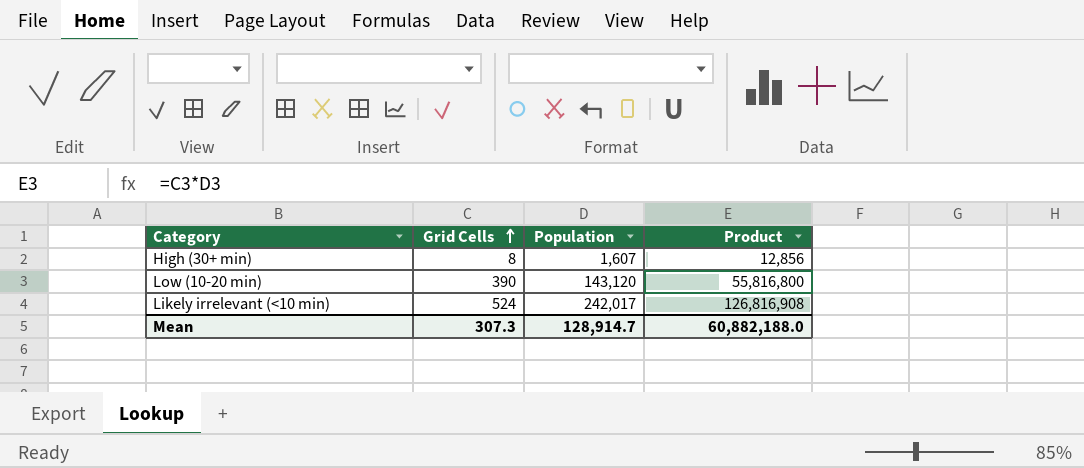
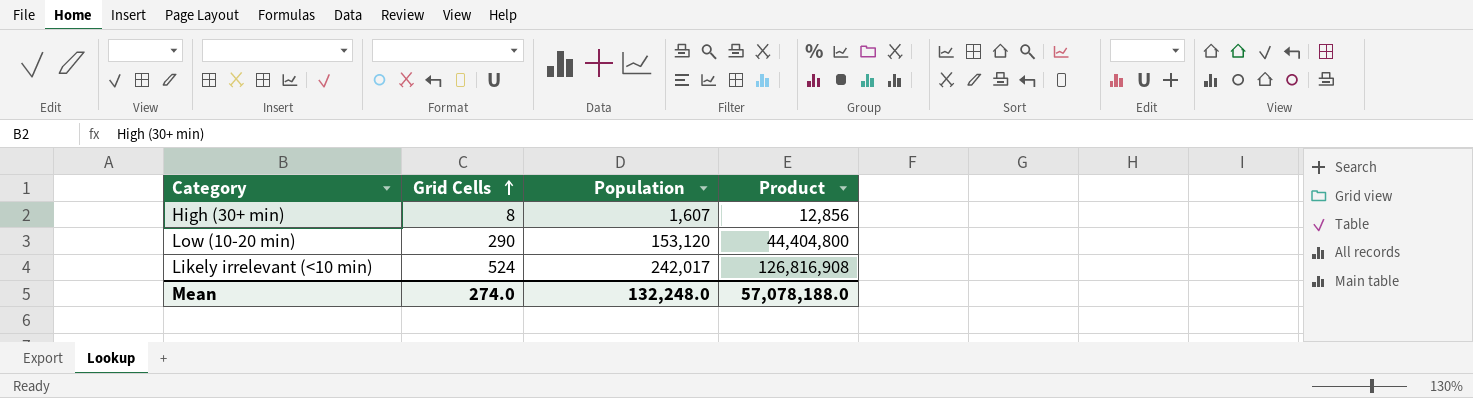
Low (10-20 min) | Grid Cells: 390 -> 290
Low (10-20 min) | Population: 143,120 -> 153,120
Low (10-20 min) | Product: 55,816,800 -> 44,404,800
Mean | Grid Cells: 307.3 -> 274.0
Mean | Population: 128,914.7 -> 132,248.0
Mean | Product: 60,882,188.0 -> 57,078,188.0

